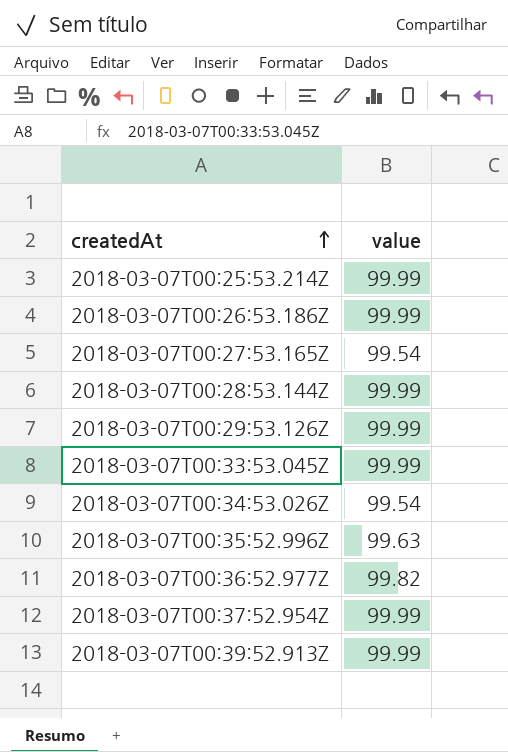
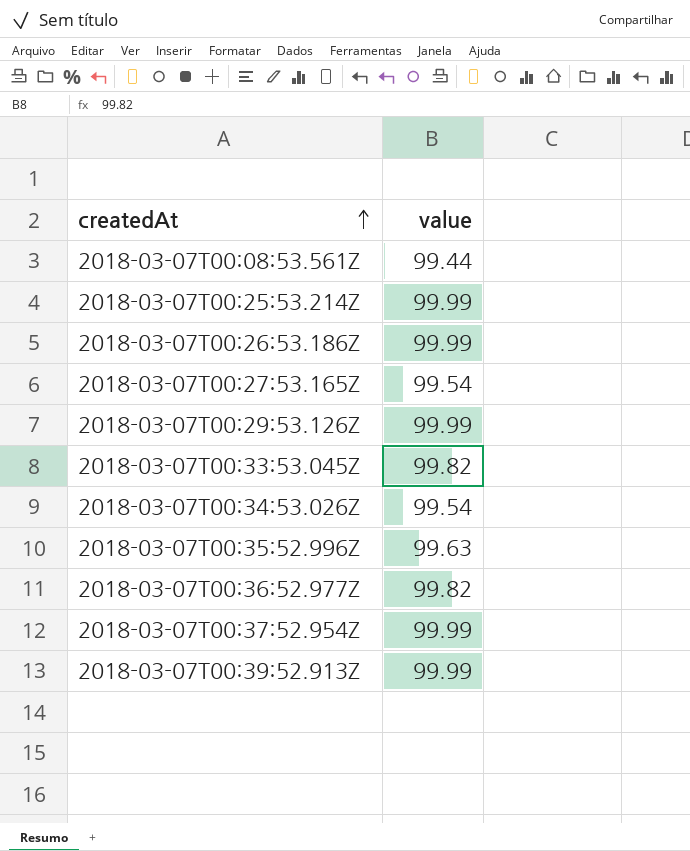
row 2018-03-07T00:28:53.144Z: 99.99 -> none
row 2018-03-07T00:08:53.561Z: none -> 99.44
2018-03-07T00:33:53.045Z | value: 99.99 -> 99.82

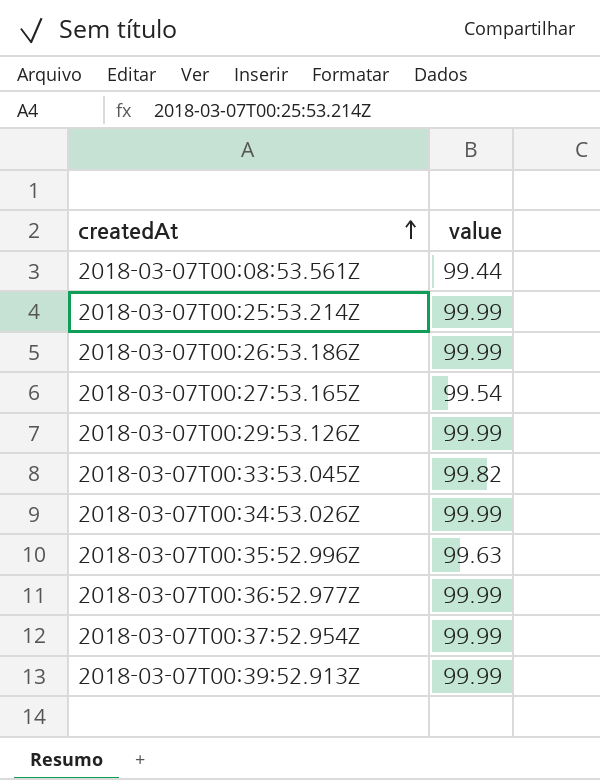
2018-03-07T00:34:53.026Z | value: 99.54 -> 99.99
2018-03-07T00:36:52.977Z | value: 99.82 -> 99.99

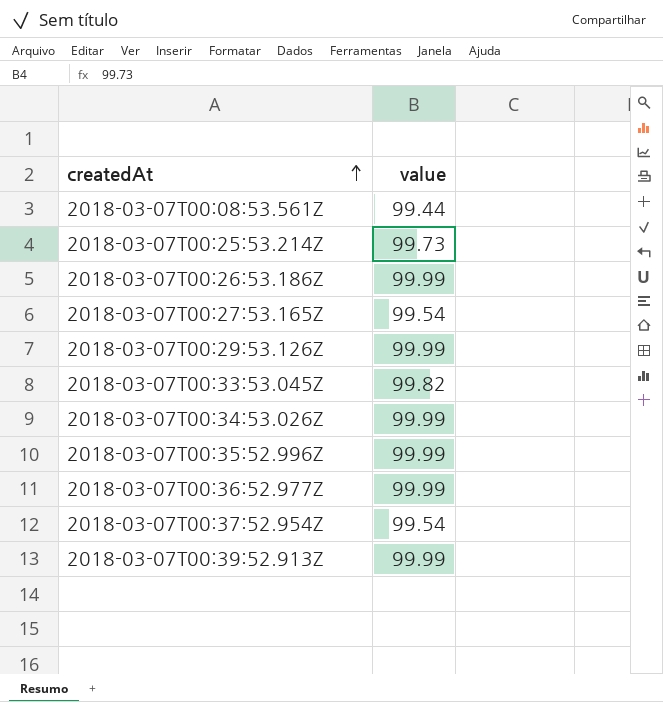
2018-03-07T00:25:53.214Z | value: 99.99 -> 99.73
2018-03-07T00:35:52.996Z | value: 99.63 -> 99.99
2018-03-07T00:37:52.954Z | value: 99.99 -> 99.54

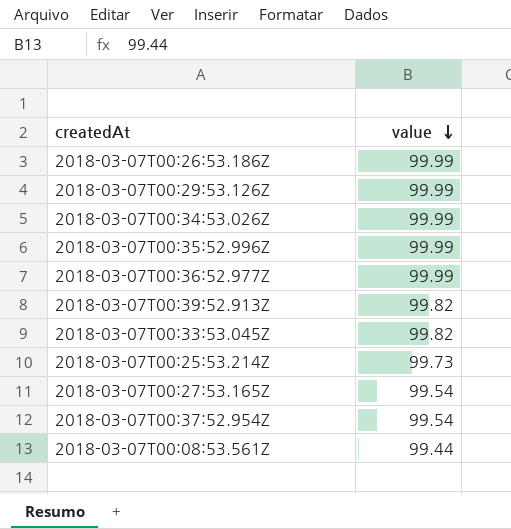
row order: createdAt ascending -> value descending
2018-03-07T00:39:52.913Z | value: 99.99 -> 99.82

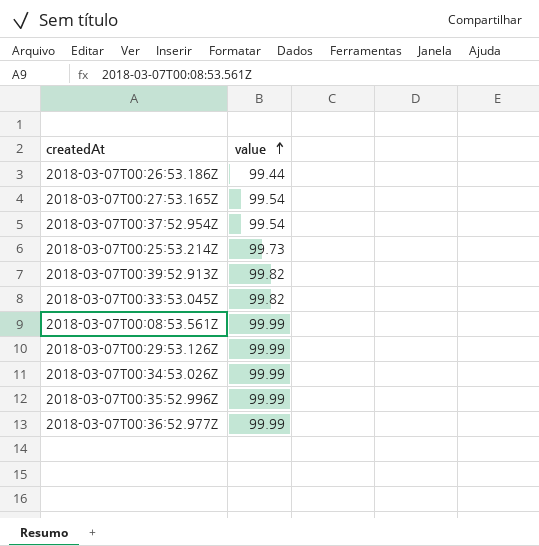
row order: value descending -> value ascending
2018-03-07T00:26:53.186Z | value: 99.99 -> 99.44
2018-03-07T00:08:53.561Z | value: 99.44 -> 99.99

